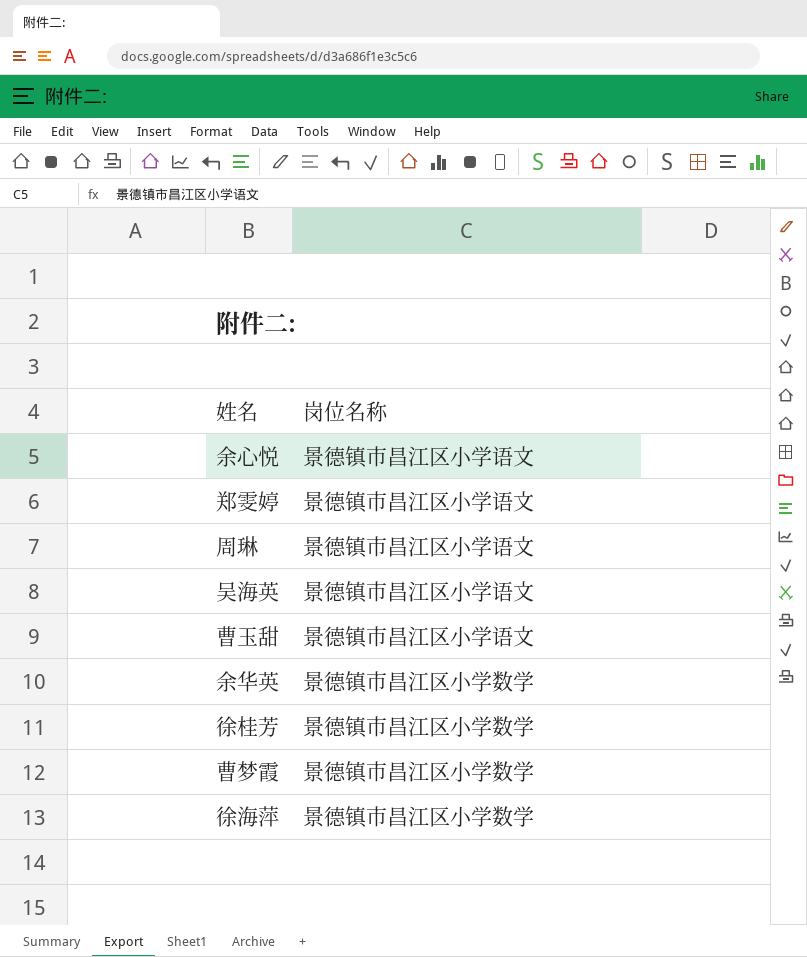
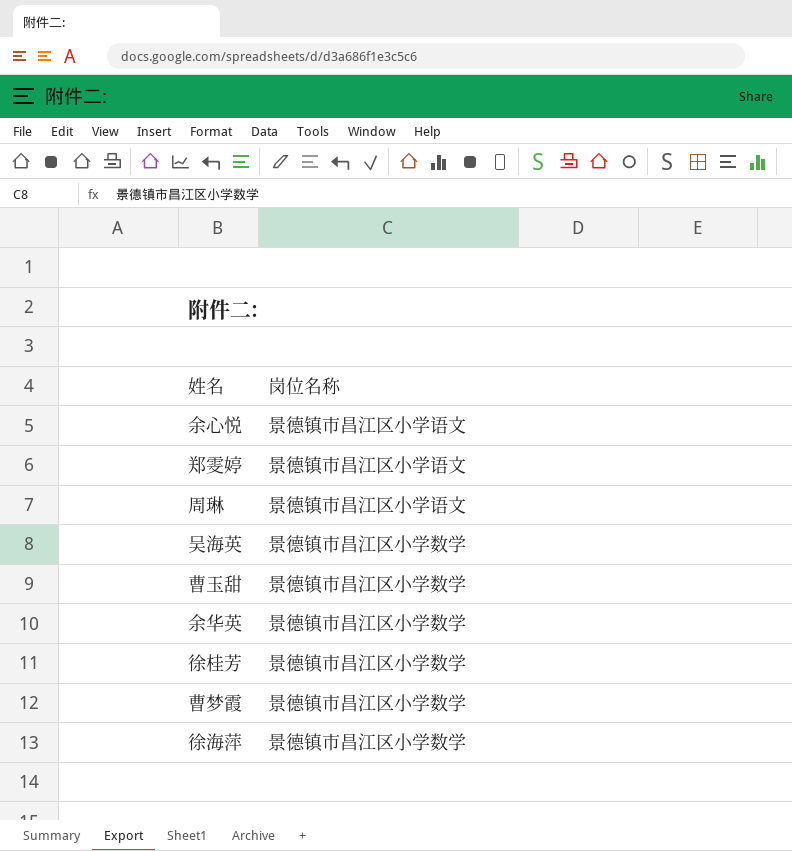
吴海英 | 岗位名称: 景德镇市昌江区小学语文 -> 景德镇市昌江区小学数学
曹玉甜 | 岗位名称: 景德镇市昌江区小学语文 -> 景德镇市昌江区小学数学

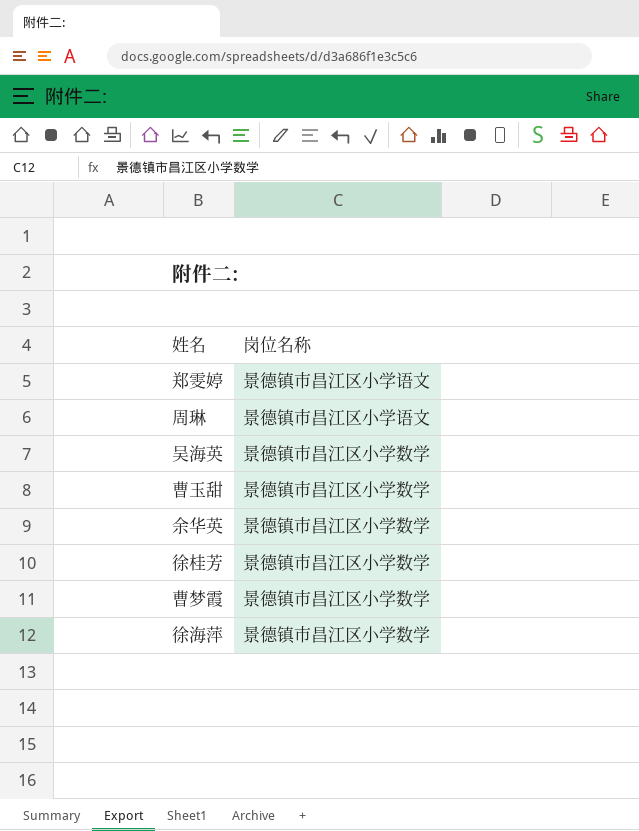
row 余心悦: 景德镇市昌江区小学语文 -> none

